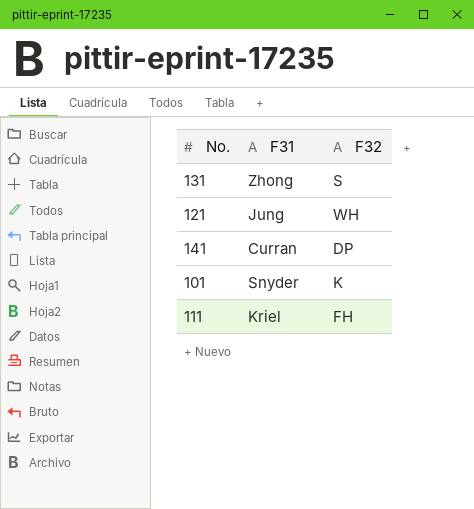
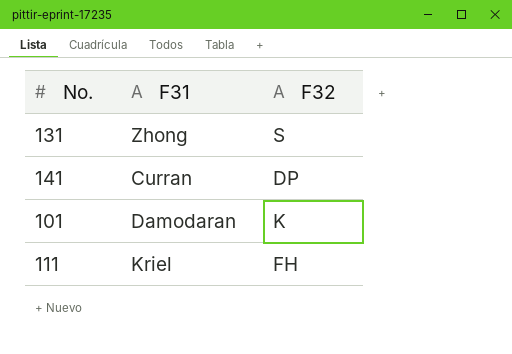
row 121: Jung | WH -> none
101 | F31: Snyder -> Damodaran

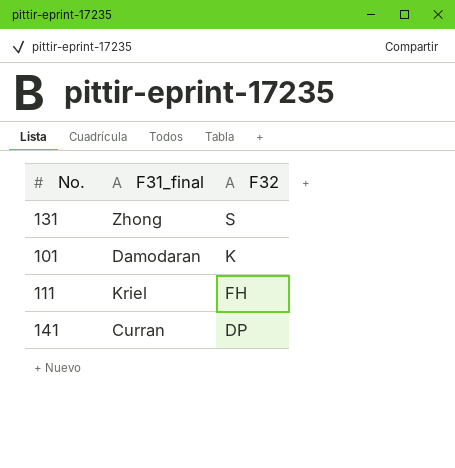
row order: none -> F32 descending
column name: F31 -> F31_final

